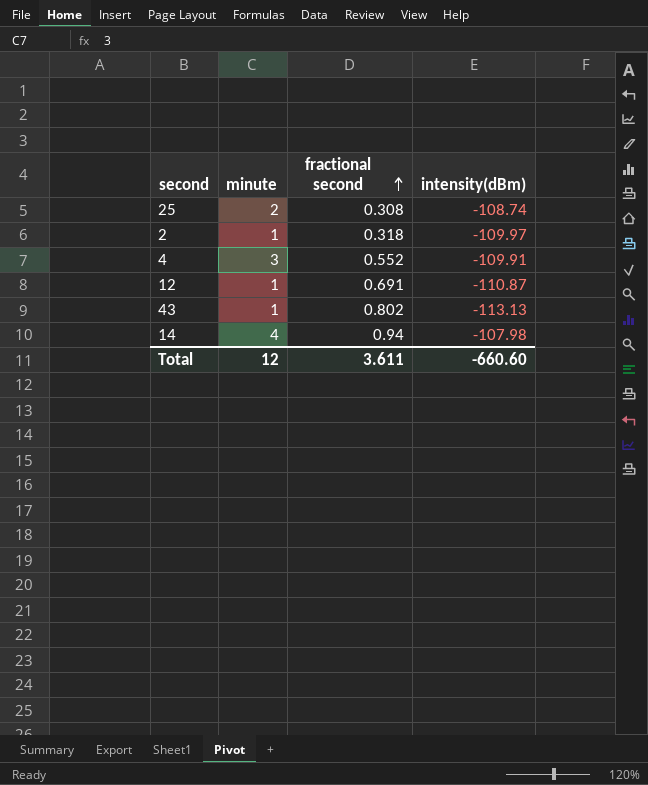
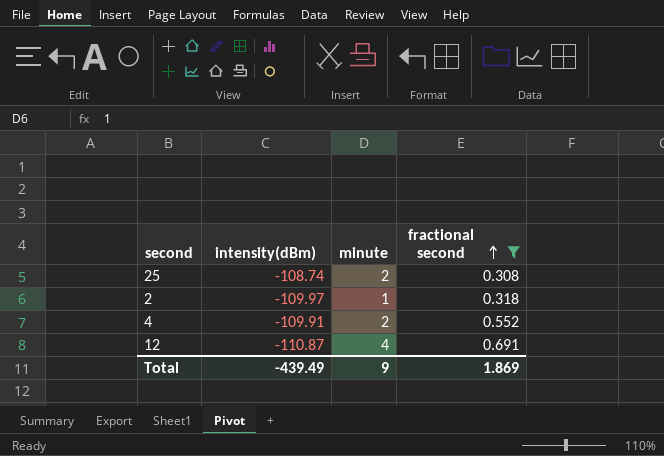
filter: none -> fractional second <= 0.691
column intensity(dBm) | position: 4 -> 2
4 | minute: 3 -> 2
12 | minute: 1 -> 4
Total | intensity(dBm): -660.60 -> -439.49
Total | minute: 12 -> 9
Total | fractional second: 3.611 -> 1.869

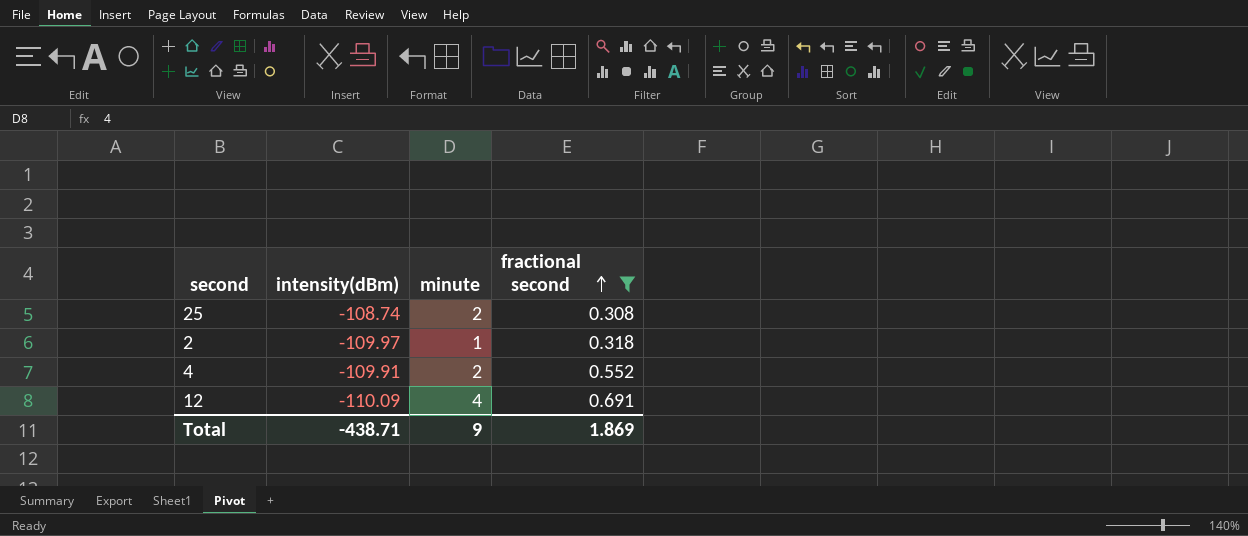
12 | intensity(dBm): -110.87 -> -110.09
Total | intensity(dBm): -439.49 -> -438.71

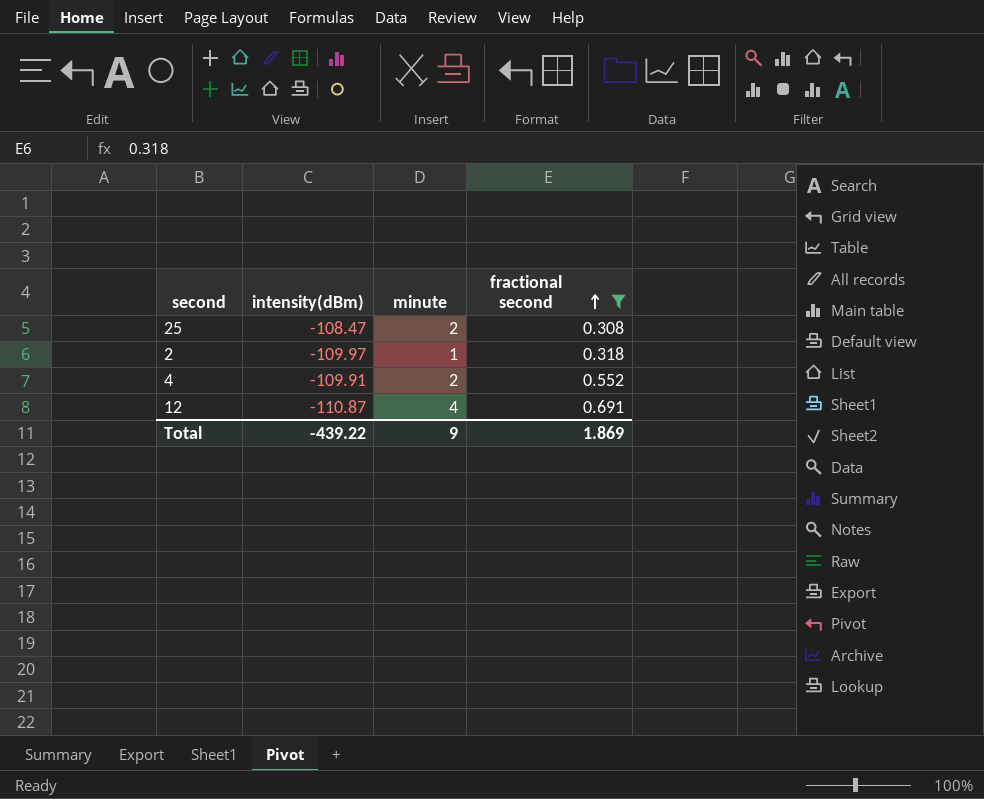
25 | intensity(dBm): -108.74 -> -108.47
12 | intensity(dBm): -110.09 -> -110.87
Total | intensity(dBm): -438.71 -> -439.22

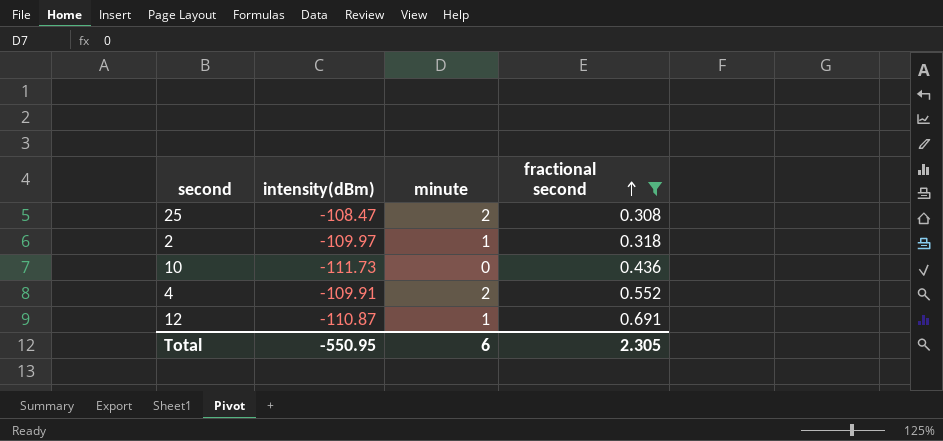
row 10: none -> -111.73 | 0 | 0.436
12 | minute: 4 -> 1
Total | intensity(dBm): -439.22 -> -550.95
Total | minute: 9 -> 6
Total | fractional second: 1.869 -> 2.305

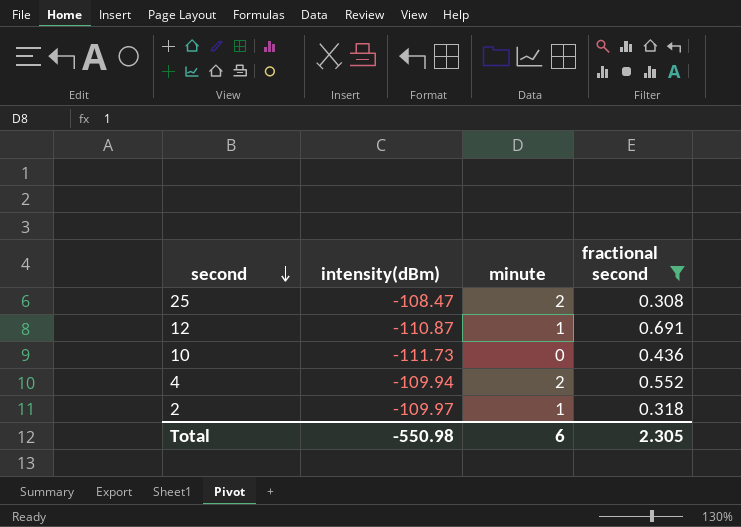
row order: fractional second ascending -> second descending
4 | intensity(dBm): -109.91 -> -109.94
Total | intensity(dBm): -550.95 -> -550.98

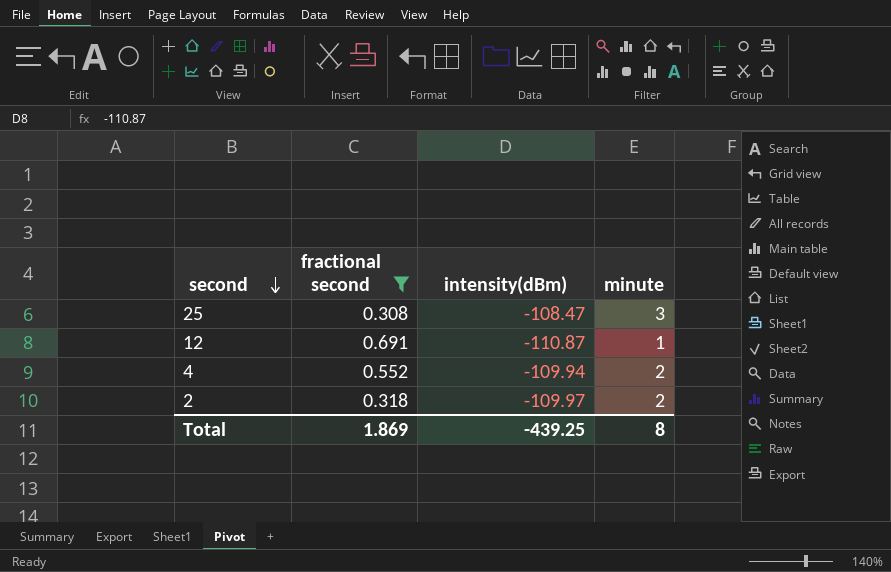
column fractional second | position: 4 -> 2
row 10: -111.73 | 0 | 0.436 -> none
25 | minute: 2 -> 3
2 | minute: 1 -> 2
Total | fractional second: 2.305 -> 1.869
Total | intensity(dBm): -550.98 -> -439.25
Total | minute: 6 -> 8

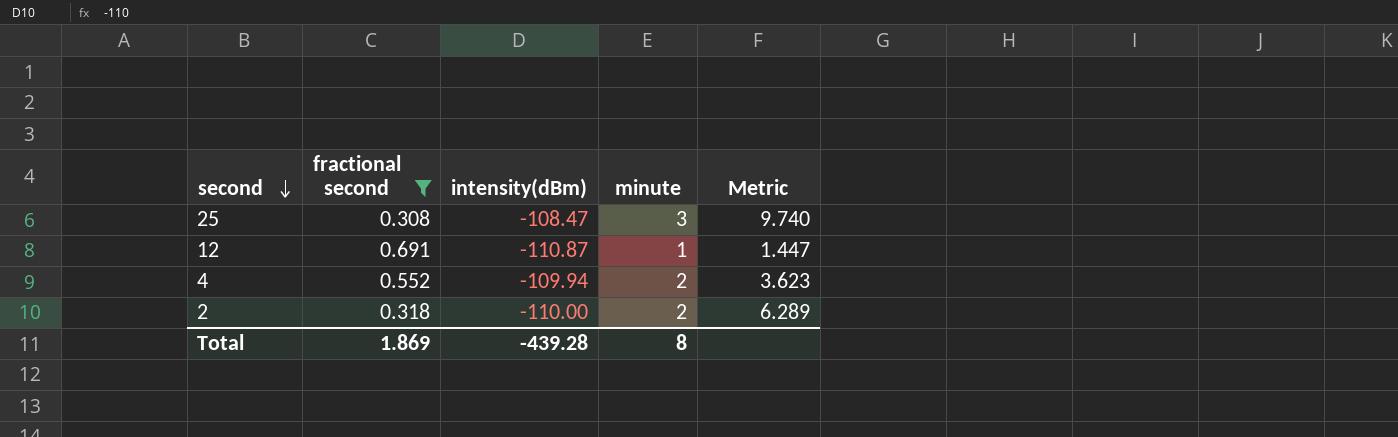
column Metric | formula: none -> [minute] / [fractional second]
2 | intensity(dBm): -109.97 -> -110.00
Total | intensity(dBm): -439.25 -> -439.28

